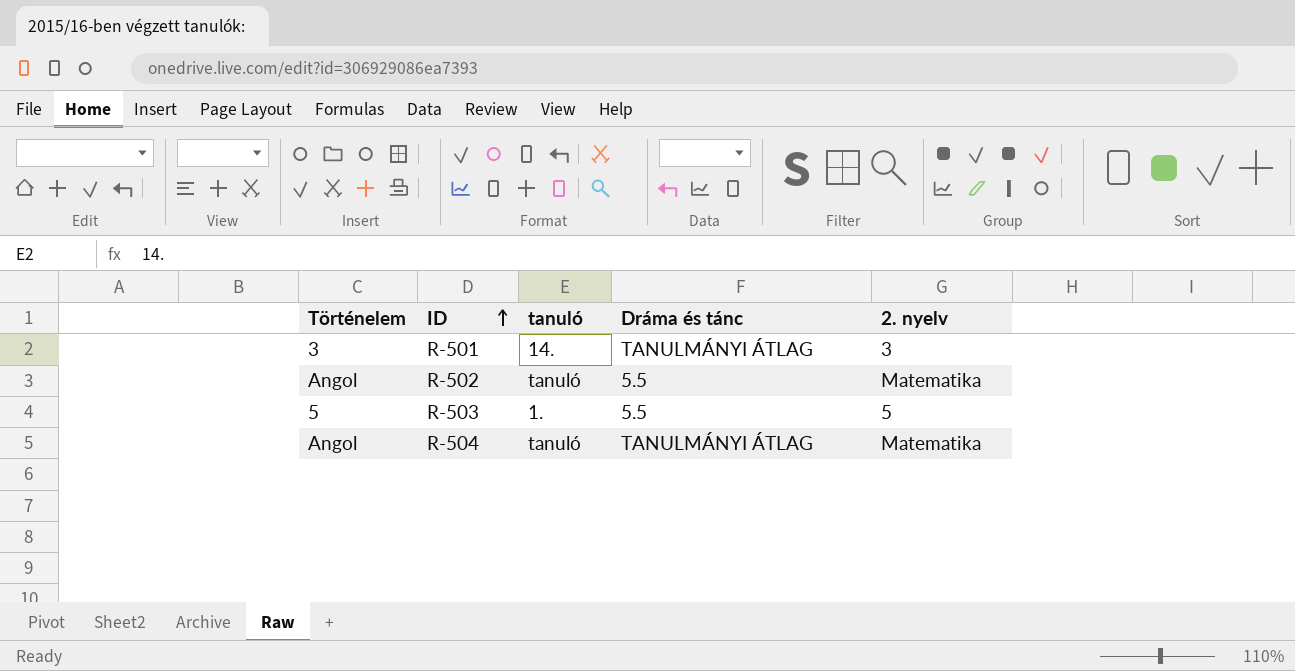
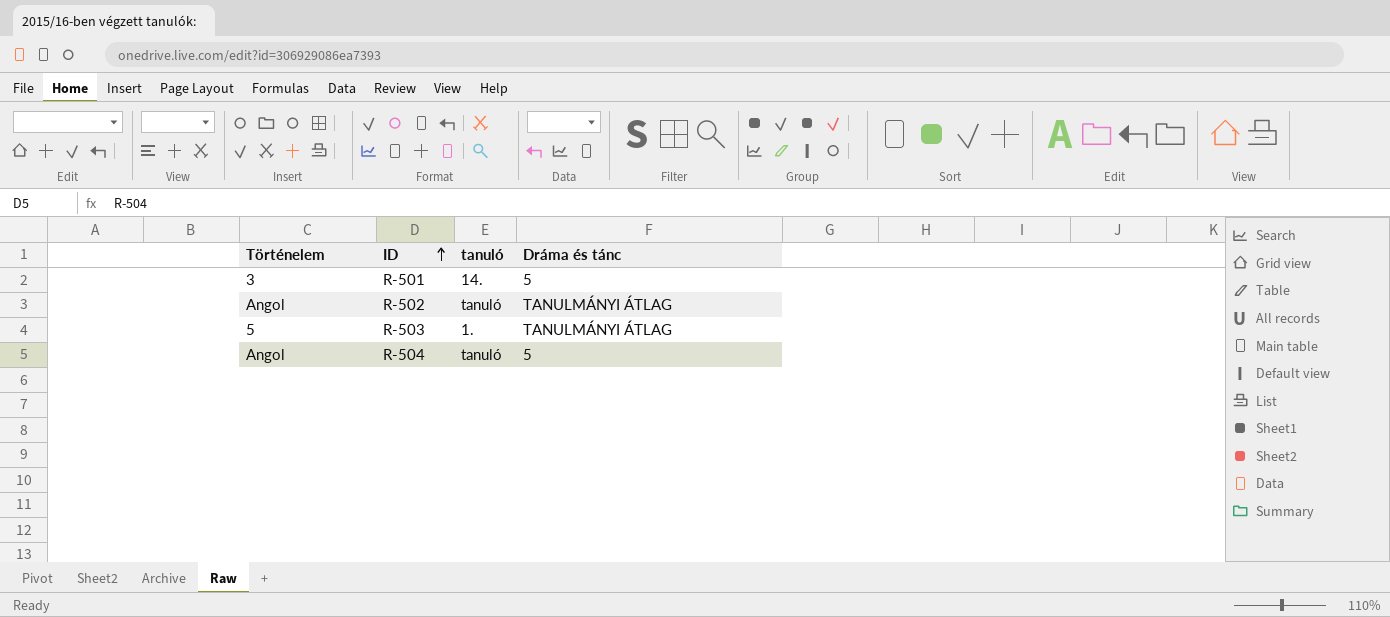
column 2. nyelv | position: 5 -> none
R-501 | Dráma és tánc: TANULMÁNYI ÁTLAG -> 5
R-502 | Dráma és tánc: 5.5 -> TANULMÁNYI ÁTLAG
R-503 | Dráma és tánc: 5.5 -> TANULMÁNYI ÁTLAG
R-504 | Dráma és tánc: TANULMÁNYI ÁTLAG -> 5

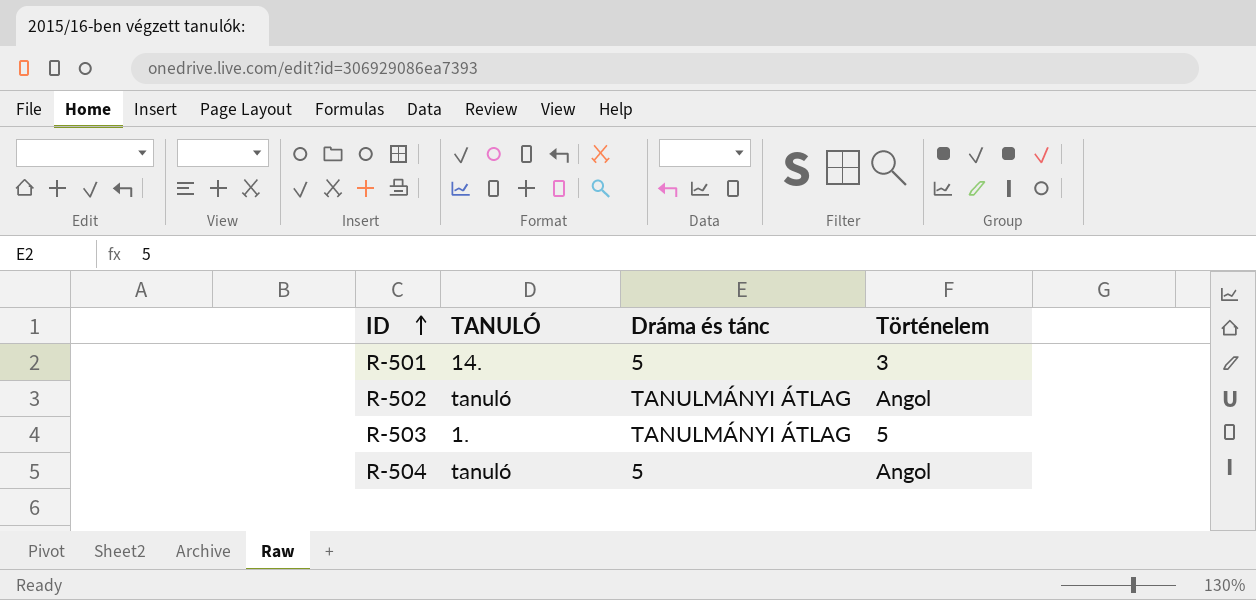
column name: tanuló -> TANULÓ
column Történelem | position: 1 -> 4

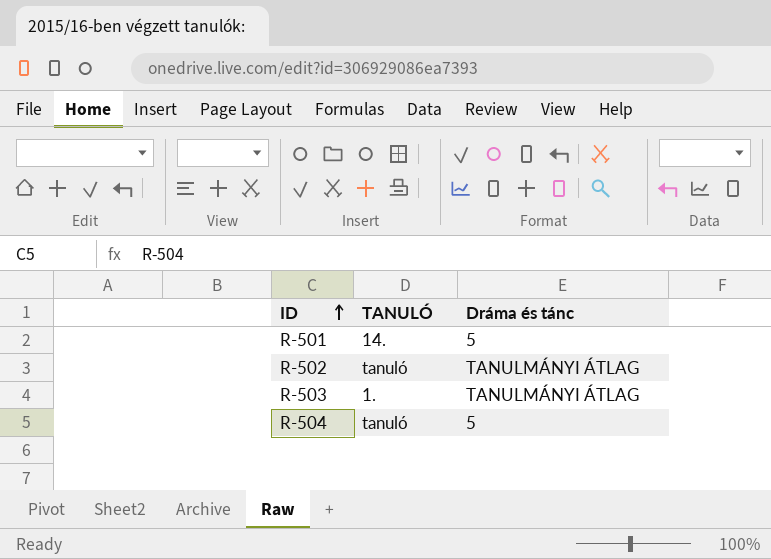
column Történelem | position: 4 -> none

